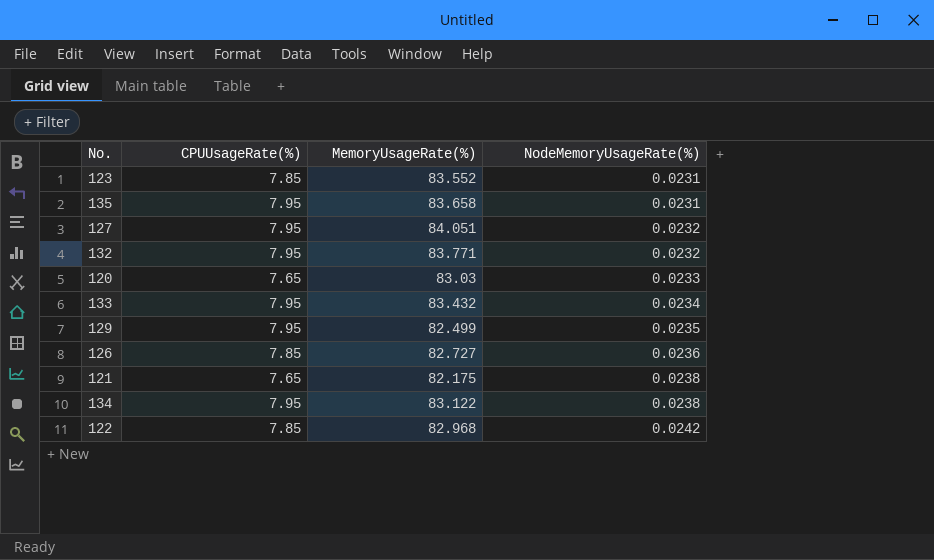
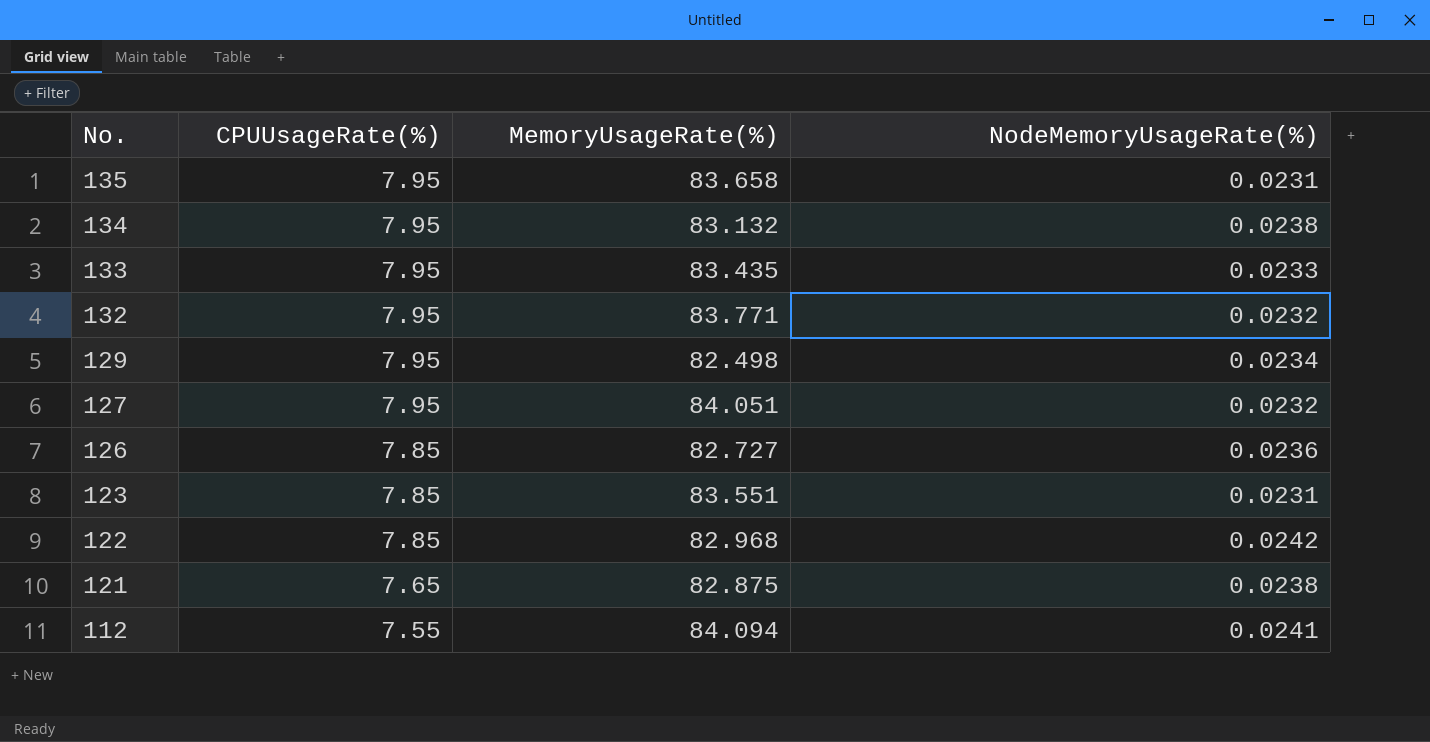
row order: NodeMemoryUsageRate(%) ascending -> No. descending
row 120: 7.65 | 83.03 | 0.0233 -> none
134 | MemoryUsageRate(%): 83.122 -> 83.132
133 | MemoryUsageRate(%): 83.432 -> 83.435
133 | NodeMemoryUsageRate(%): 0.0234 -> 0.0233
129 | MemoryUsageRate(%): 82.499 -> 82.498
129 | NodeMemoryUsageRate(%): 0.0235 -> 0.0234
123 | MemoryUsageRate(%): 83.552 -> 83.551
121 | MemoryUsageRate(%): 82.175 -> 82.875
row 112: none -> 7.55 | 84.094 | 0.0241

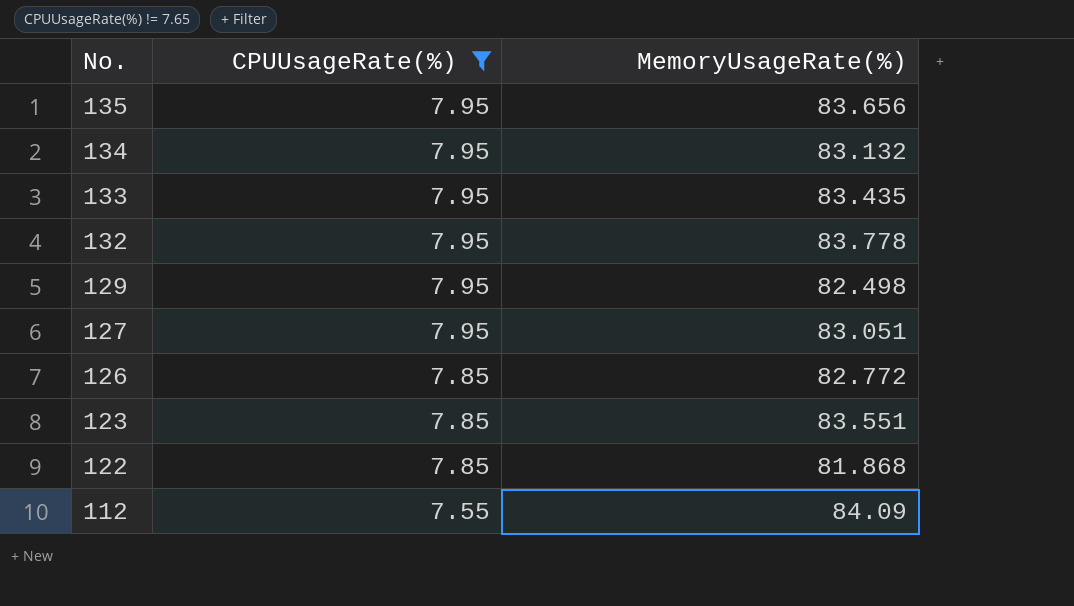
filter: none -> CPUUsageRate(%) != 7.65
column NodeMemoryUsageRate(%) | position: 4 -> none
135 | MemoryUsageRate(%): 83.658 -> 83.656
132 | MemoryUsageRate(%): 83.771 -> 83.778
127 | MemoryUsageRate(%): 84.051 -> 83.051
126 | MemoryUsageRate(%): 82.727 -> 82.772
122 | MemoryUsageRate(%): 82.968 -> 81.868
112 | MemoryUsageRate(%): 84.094 -> 84.09

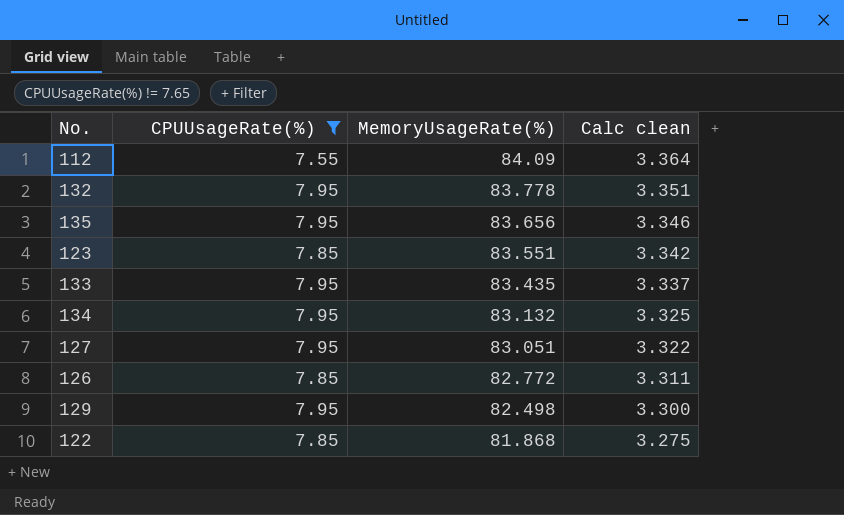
row order: No. descending -> MemoryUsageRate(%) descending
column Calc clean | formula: none -> [MemoryUsageRate(%)] * 0.04

